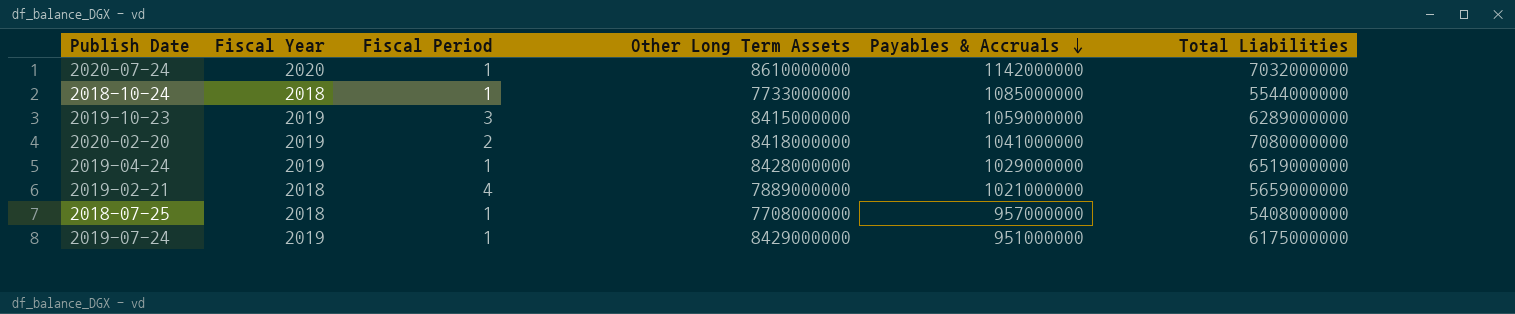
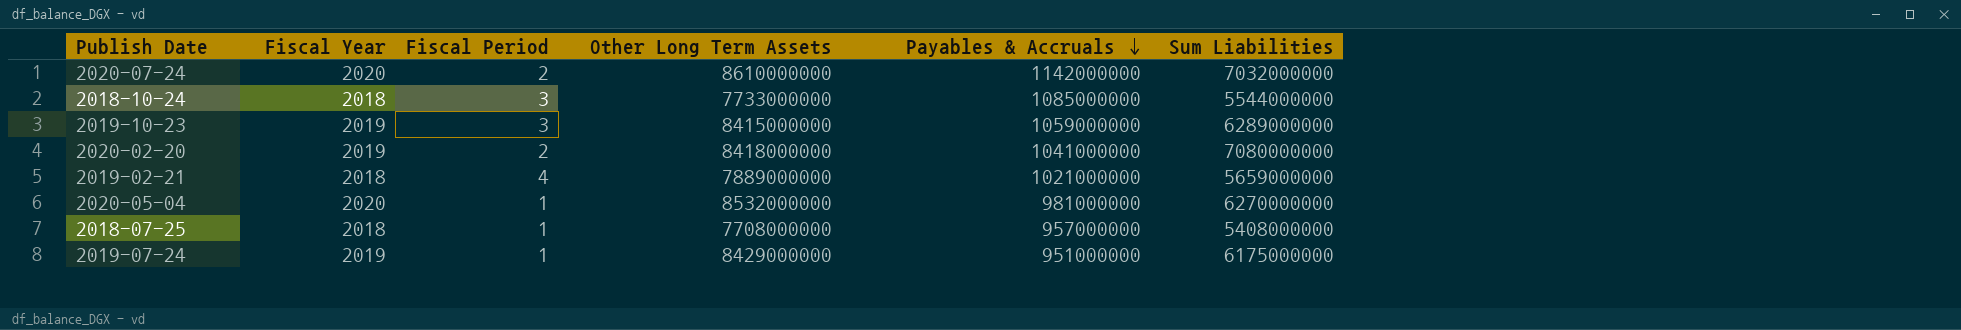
column name: Total Liabilities -> Sum Liabilities
row 2019-04-24: 2019 | 1 | 8428000000 | 1029000000 | 6519000000 -> none
2020-07-24 | Fiscal Period: 1 -> 2
2018-10-24 | Fiscal Period: 1 -> 3
row 2020-05-04: none -> 2020 | 1 | 8532000000 | 981000000 | 6270000000

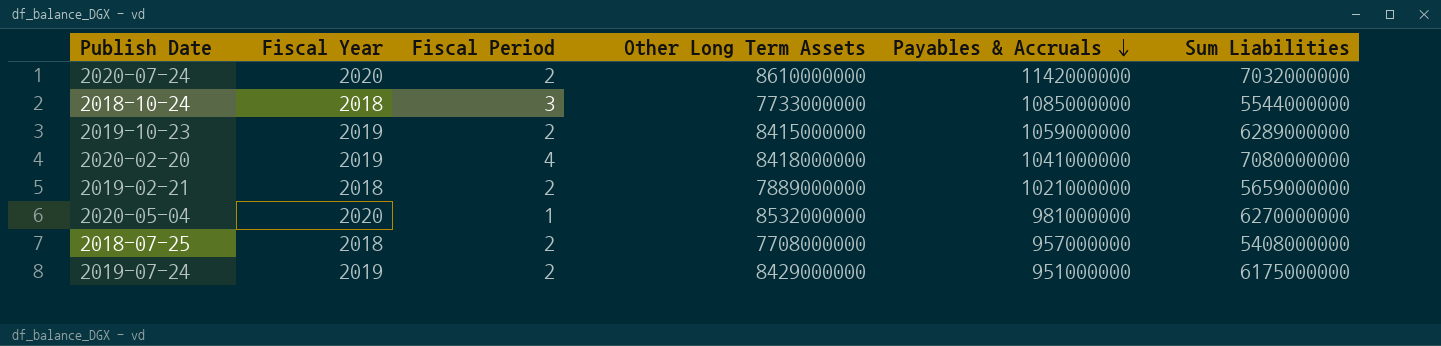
2019-10-23 | Fiscal Period: 3 -> 2
2020-02-20 | Fiscal Period: 2 -> 4
2019-02-21 | Fiscal Period: 4 -> 2
2018-07-25 | Fiscal Period: 1 -> 2
2019-07-24 | Fiscal Period: 1 -> 2

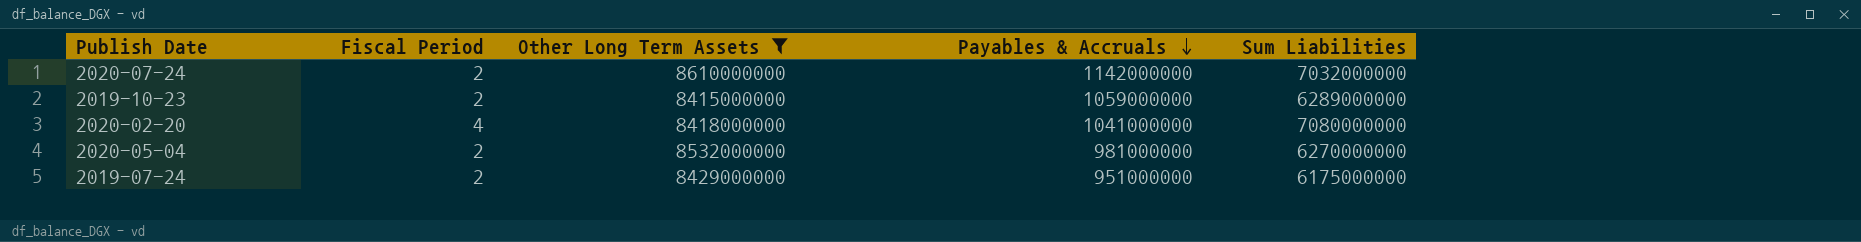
filter: none -> Other Long Term Assets >= 8415000000
column Fiscal Year | position: 2 -> none
2020-05-04 | Fiscal Period: 1 -> 2

